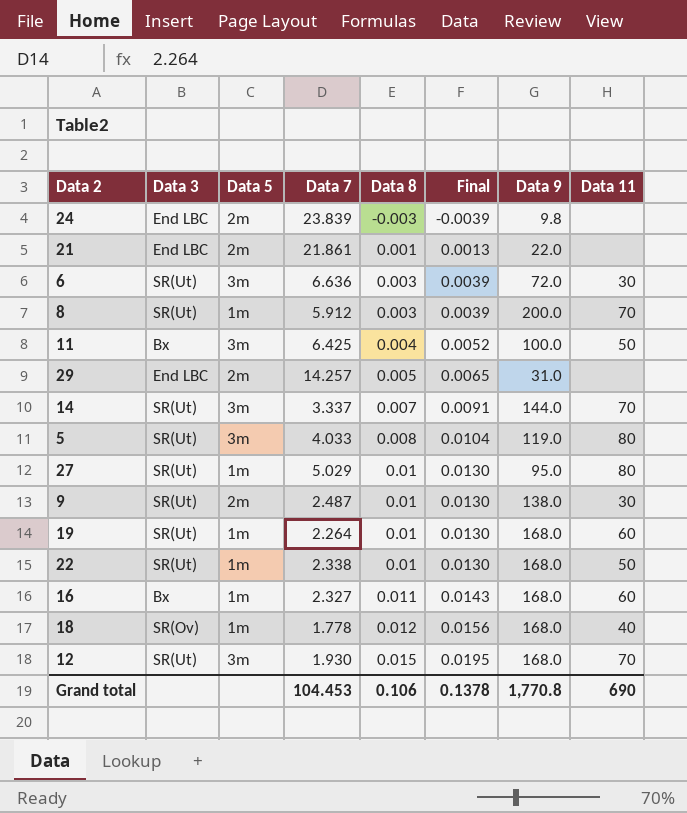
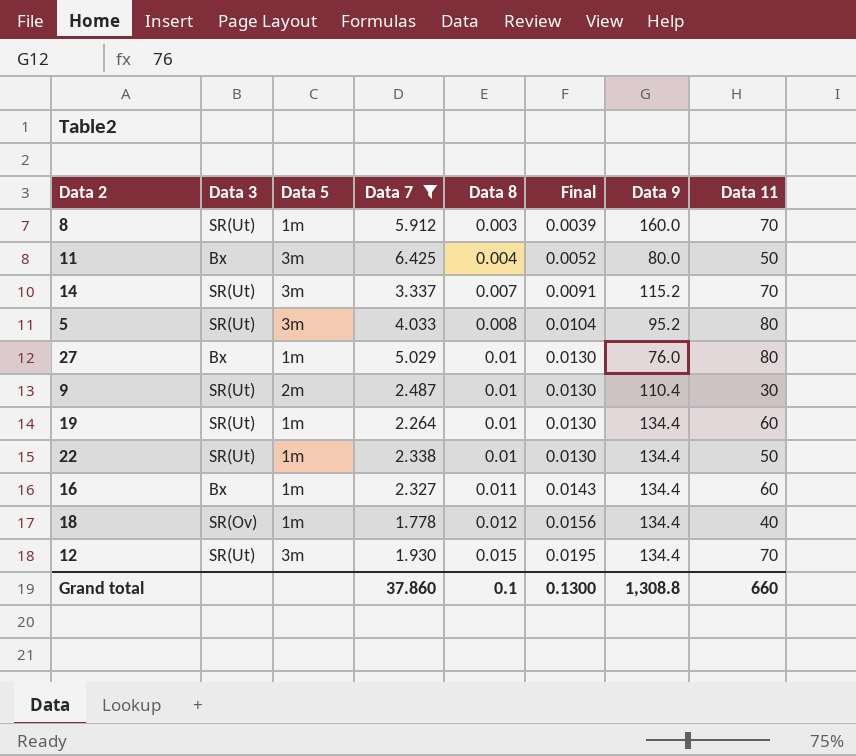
filter: none -> Data 7 <= 6.425
8 | Data 9: 200.0 -> 160.0
11 | Data 9: 100.0 -> 80.0
14 | Data 9: 144.0 -> 115.2
5 | Data 9: 119.0 -> 95.2
27 | Data 3: SR(Ut) -> Bx
27 | Data 9: 95.0 -> 76.0
9 | Data 9: 138.0 -> 110.4
19 | Data 9: 168.0 -> 134.4
22 | Data 9: 168.0 -> 134.4
16 | Data 9: 168.0 -> 134.4
18 | Data 9: 168.0 -> 134.4
12 | Data 9: 168.0 -> 134.4
Grand total | Data 7: 104.453 -> 37.860
Grand total | Data 8: 0.106 -> 0.1
Grand total | Final: 0.1378 -> 0.1300
Grand total | Data 9: 1,770.8 -> 1,308.8
Grand total | Data 11: 690 -> 660

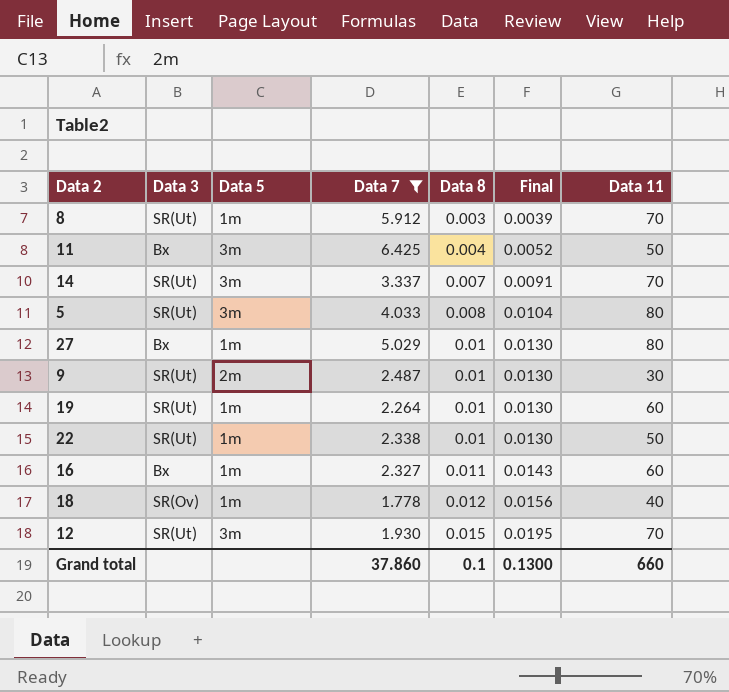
column Data 9 | position: 7 -> none

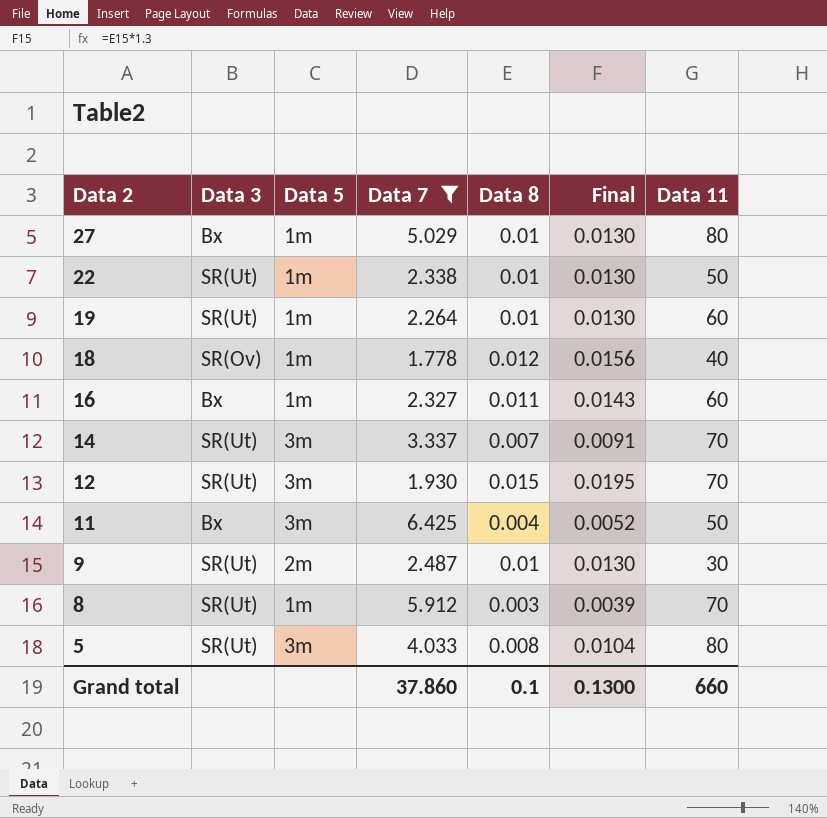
row order: Data 8 ascending -> Data 2 descending

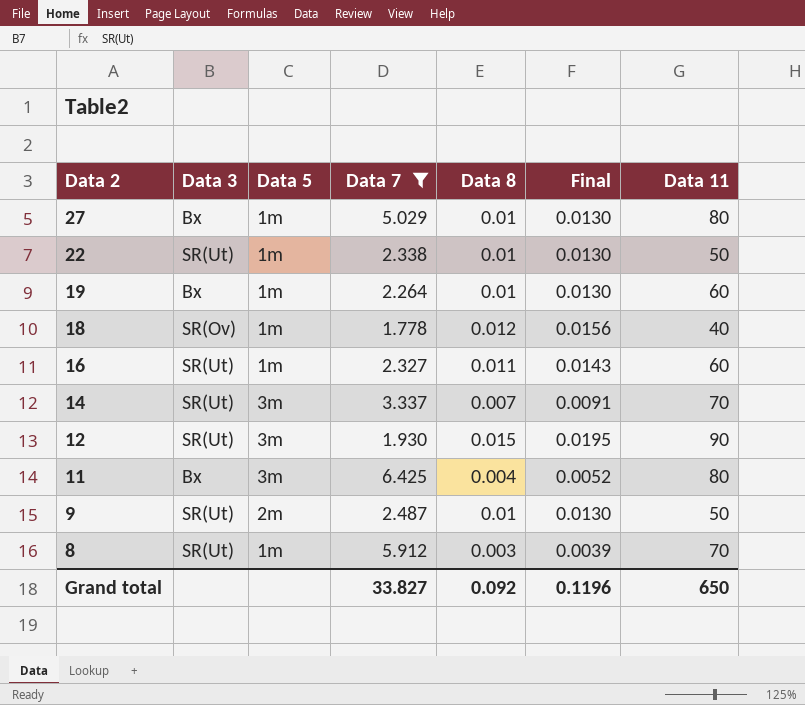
row 5: SR(Ut) | 3m | 4.033 | 0.008 | 0.0104 | 80 -> none
19 | Data 3: SR(Ut) -> Bx
16 | Data 3: Bx -> SR(Ut)
12 | Data 11: 70 -> 90
11 | Data 11: 50 -> 80
9 | Data 11: 30 -> 50
Grand total | Data 7: 37.860 -> 33.827
Grand total | Data 8: 0.1 -> 0.092
Grand total | Final: 0.1300 -> 0.1196
Grand total | Data 11: 660 -> 650

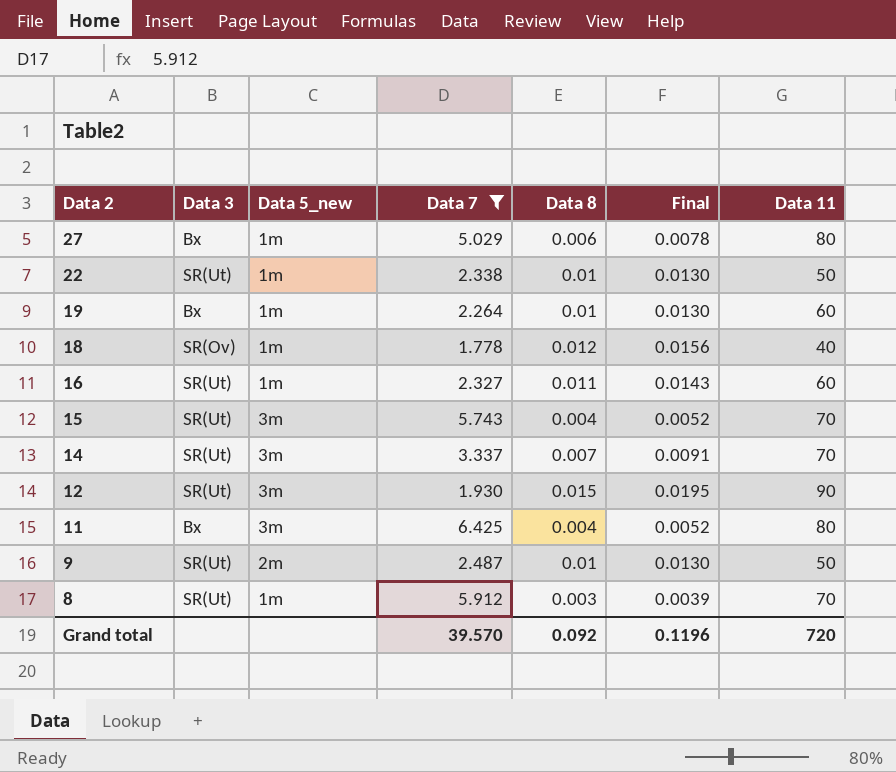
column name: Data 5 -> Data 5_new
27 | Data 8: 0.01 -> 0.006
27 | Final: 0.0130 -> 0.0078
row 15: none -> SR(Ut) | 3m | 5.743 | 0.004 | 0.0052 | 70
Grand total | Data 7: 33.827 -> 39.570
Grand total | Data 11: 650 -> 720

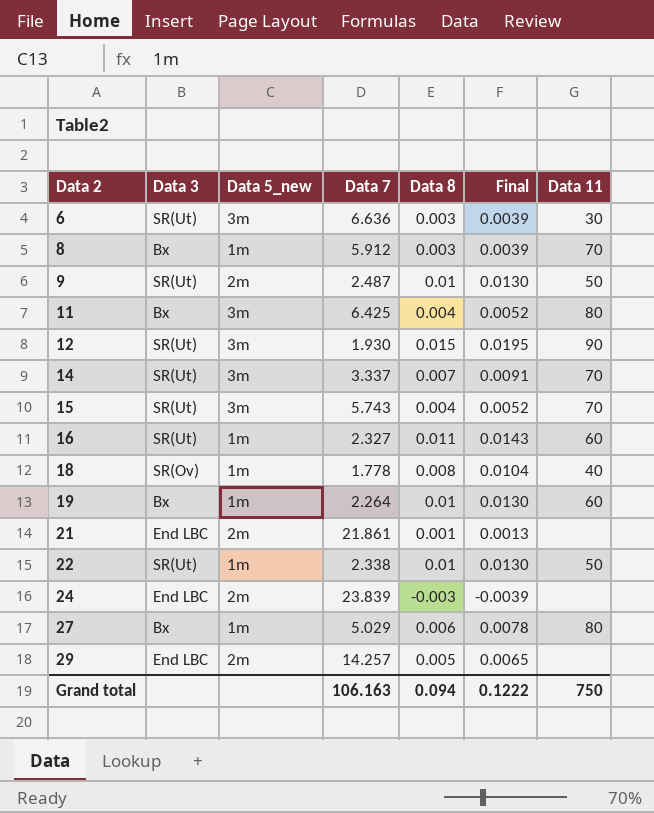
filter: Data 7 <= 6.425 -> none
row order: Data 2 descending -> Data 2 ascending
8 | Data 3: SR(Ut) -> Bx
18 | Data 8: 0.012 -> 0.008
18 | Final: 0.0156 -> 0.0104
Grand total | Data 7: 39.570 -> 106.163
Grand total | Data 8: 0.092 -> 0.094
Grand total | Final: 0.1196 -> 0.1222
Grand total | Data 11: 720 -> 750

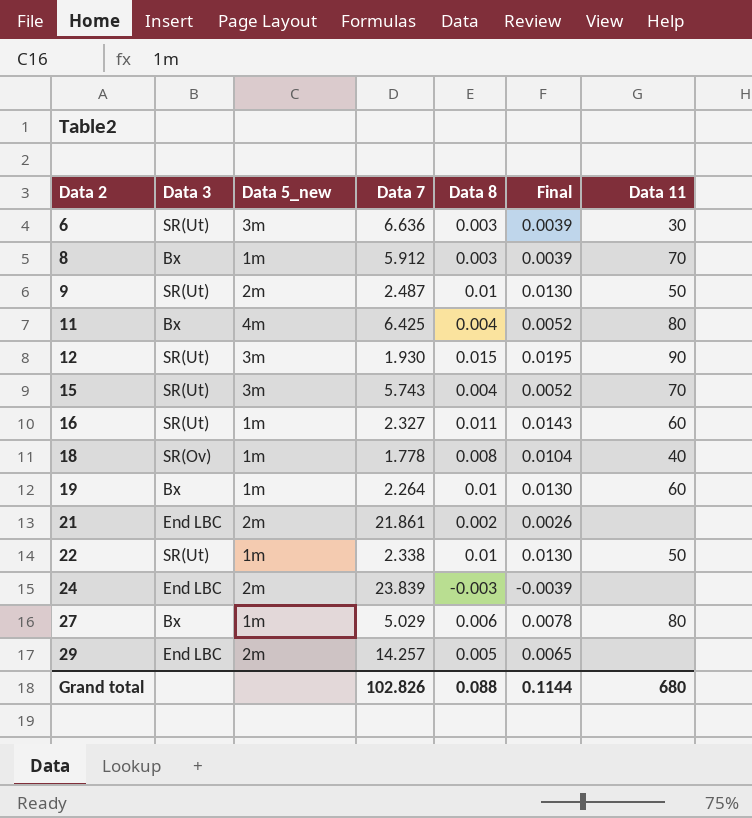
row 14: SR(Ut) | 3m | 3.337 | 0.007 | 0.0091 | 70 -> none
11 | Data 5_new: 3m -> 4m
21 | Data 8: 0.001 -> 0.002
21 | Final: 0.0013 -> 0.0026
Grand total | Data 7: 106.163 -> 102.826
Grand total | Data 8: 0.094 -> 0.088
Grand total | Final: 0.1222 -> 0.1144
Grand total | Data 11: 750 -> 680

